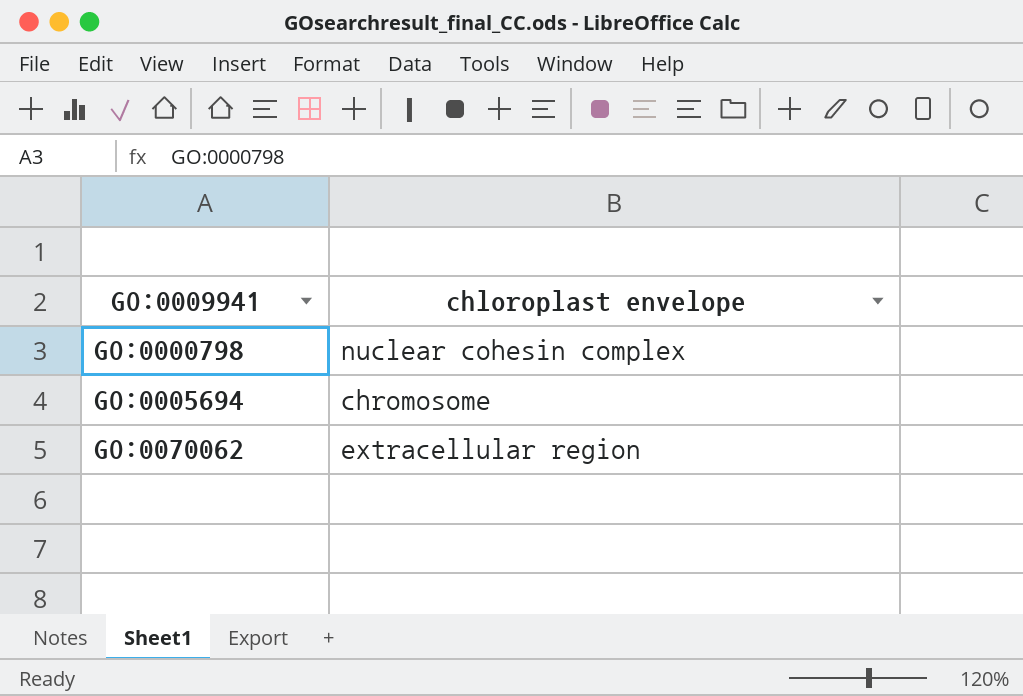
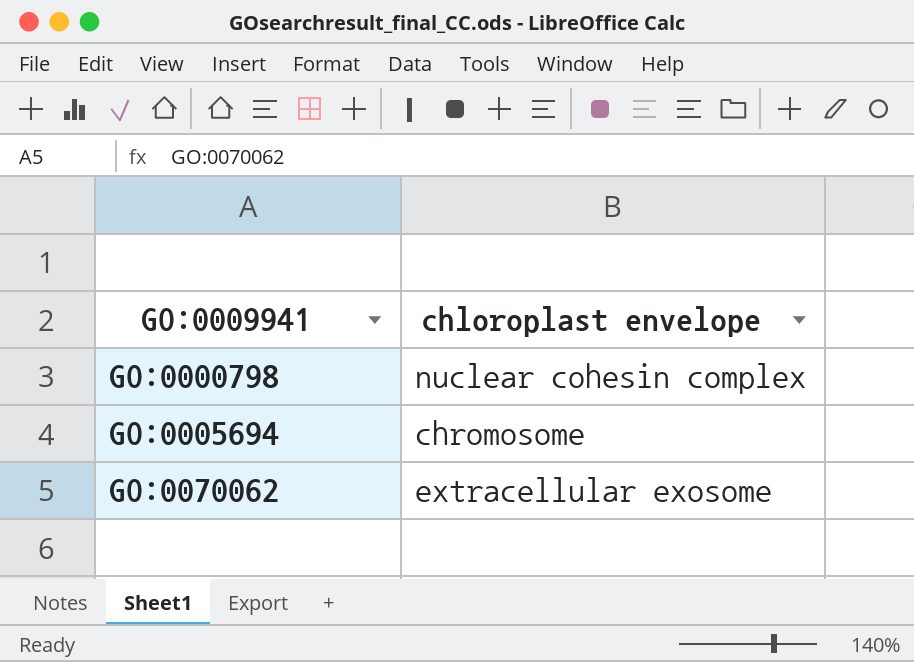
GO:0070062 | chloroplast envelope: extracellular region -> extracellular exosome

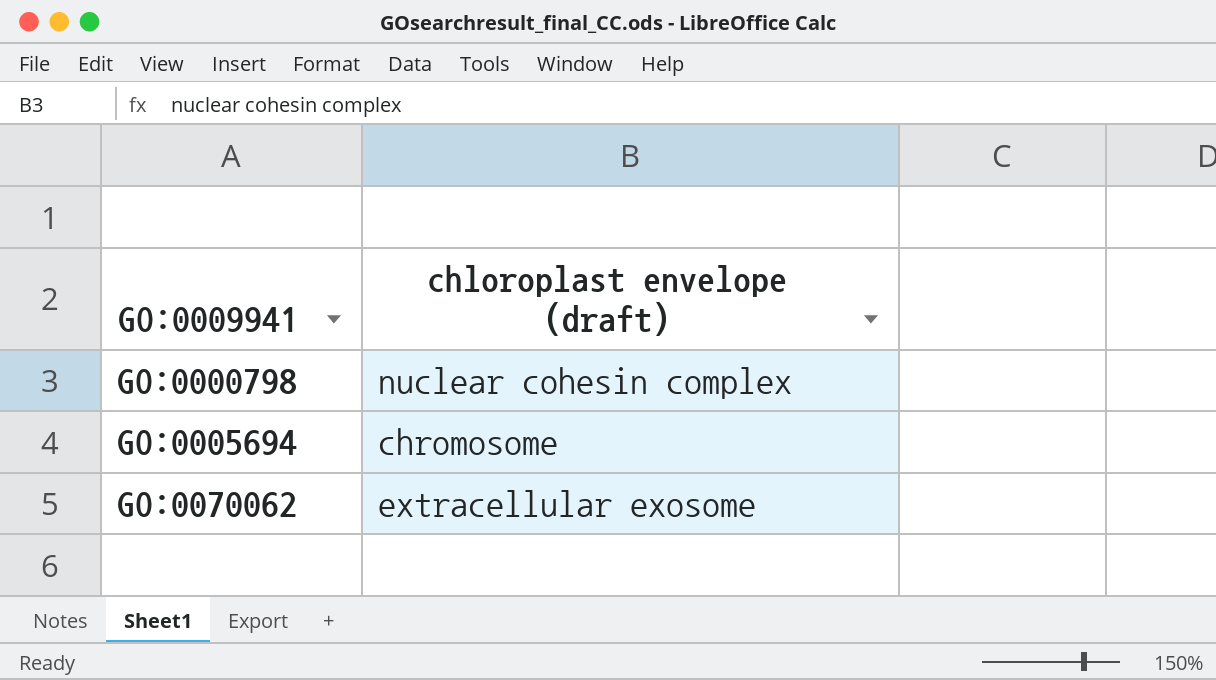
column name: chloroplast envelope -> chloroplast envelope (draft)

